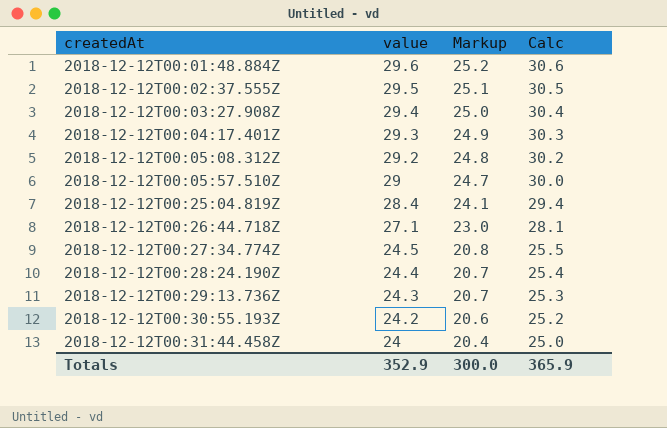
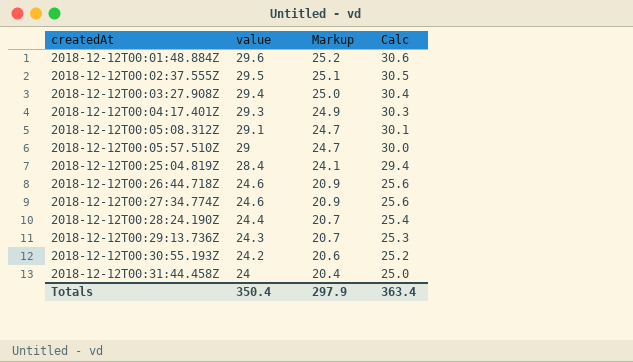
2018-12-12T00:05:08.312Z | value: 29.2 -> 29.1
2018-12-12T00:05:08.312Z | Markup: 24.8 -> 24.7
2018-12-12T00:05:08.312Z | Calc: 30.2 -> 30.1
2018-12-12T00:26:44.718Z | value: 27.1 -> 24.6
2018-12-12T00:26:44.718Z | Markup: 23.0 -> 20.9
2018-12-12T00:26:44.718Z | Calc: 28.1 -> 25.6
2018-12-12T00:27:34.774Z | value: 24.5 -> 24.6
2018-12-12T00:27:34.774Z | Markup: 20.8 -> 20.9
2018-12-12T00:27:34.774Z | Calc: 25.5 -> 25.6
Totals | value: 352.9 -> 350.4
Totals | Markup: 300.0 -> 297.9
Totals | Calc: 365.9 -> 363.4

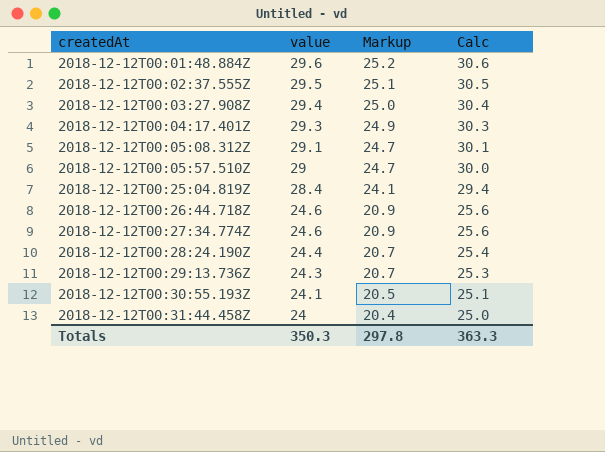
2018-12-12T00:30:55.193Z | value: 24.2 -> 24.1
2018-12-12T00:30:55.193Z | Markup: 20.6 -> 20.5
2018-12-12T00:30:55.193Z | Calc: 25.2 -> 25.1
Totals | value: 350.4 -> 350.3
Totals | Markup: 297.9 -> 297.8
Totals | Calc: 363.4 -> 363.3

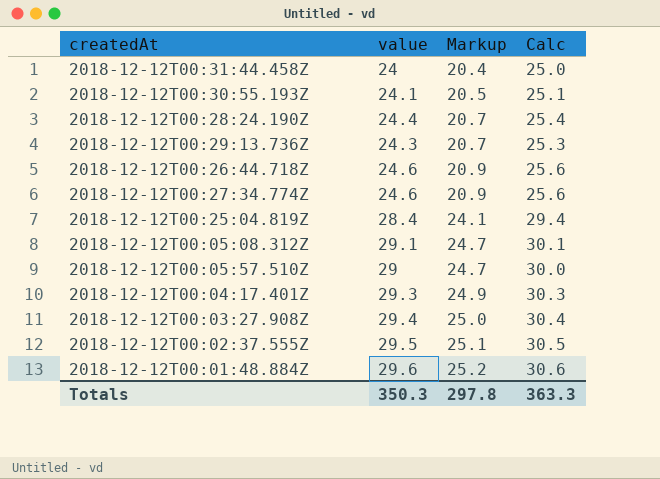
row order: createdAt ascending -> Markup ascending

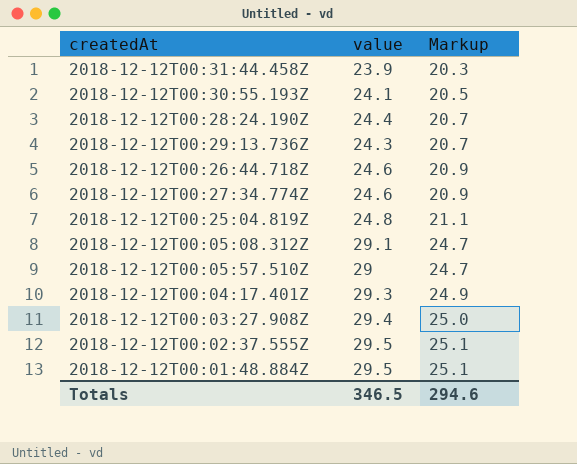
column Calc | formula: [value] + 1 -> none
2018-12-12T00:31:44.458Z | value: 24 -> 23.9
2018-12-12T00:31:44.458Z | Markup: 20.4 -> 20.3
2018-12-12T00:25:04.819Z | value: 28.4 -> 24.8
2018-12-12T00:25:04.819Z | Markup: 24.1 -> 21.1
2018-12-12T00:01:48.884Z | value: 29.6 -> 29.5
2018-12-12T00:01:48.884Z | Markup: 25.2 -> 25.1
Totals | value: 350.3 -> 346.5
Totals | Markup: 297.8 -> 294.6

